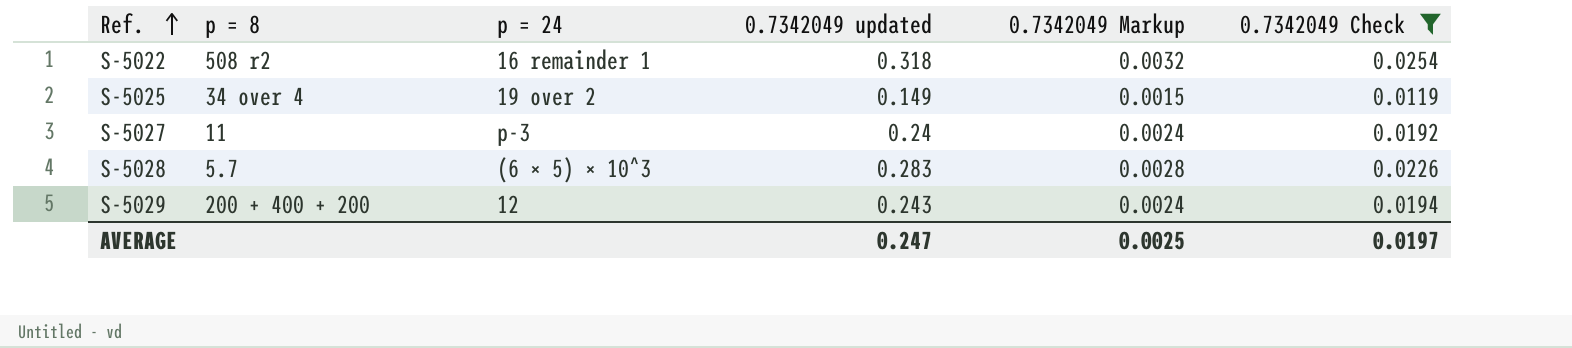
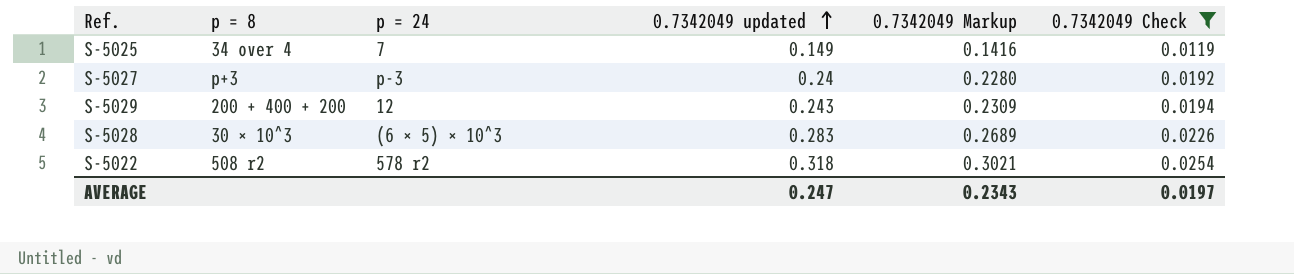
row order: Ref. ascending -> 0.7342049 updated ascending
column 0.7342049 Markup | formula: [0.7342049 updated] * 0.01 -> [0.7342049 updated] * 0.95
S-5025 | p = 24: 19 over 2 -> 7
S-5027 | p = 8: 11 -> p+3
S-5028 | p = 8: 5.7 -> 30 × 10^3
S-5022 | p = 24: 16 remainder 1 -> 578 r2
AVERAGE | 0.7342049 Markup: 0.0025 -> 0.2343

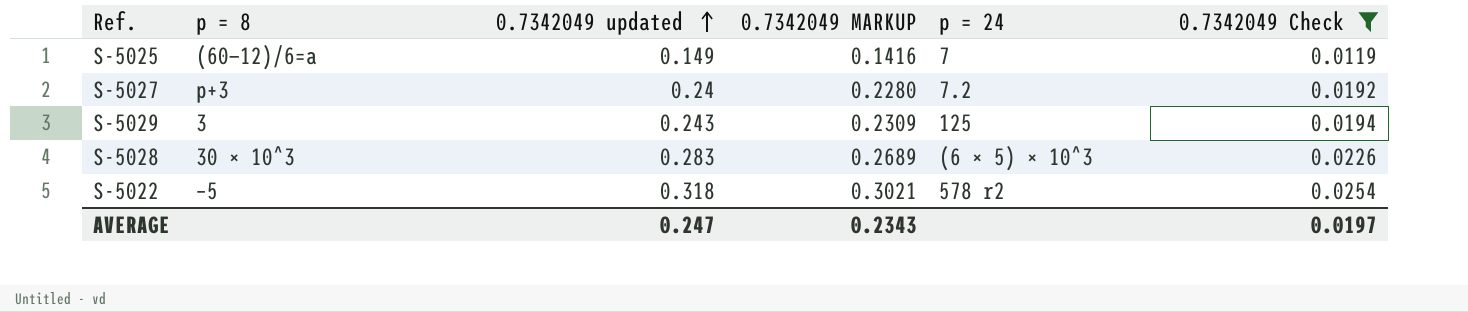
column name: 0.7342049 Markup -> 0.7342049 MARKUP
column p = 24 | position: 3 -> 5
S-5025 | p = 8: 34 over 4 -> (60—12)/6=a
S-5027 | p = 24: p-3 -> 7.2
S-5029 | p = 8: 200 + 400 + 200 -> 3
S-5029 | p = 24: 12 -> 125
S-5022 | p = 8: 508 r2 -> −5

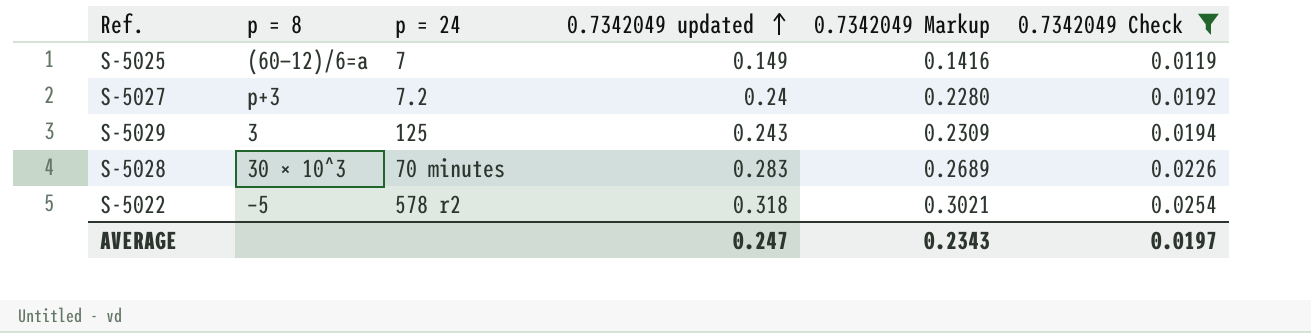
column p = 24 | position: 5 -> 3
column name: 0.7342049 MARKUP -> 0.7342049 Markup
S-5028 | p = 24: (6 × 5) × 10^3 -> 70 minutes

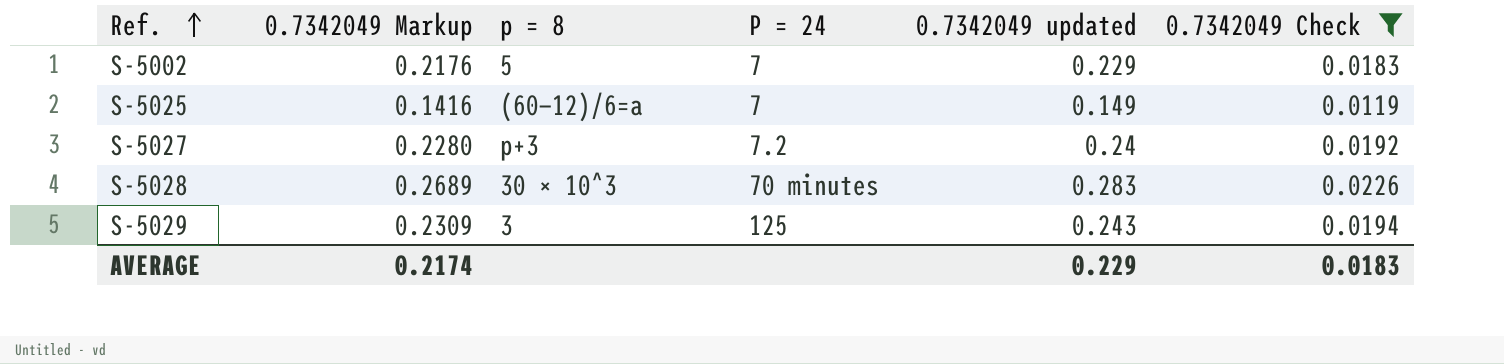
row order: 0.7342049 updated ascending -> Ref. ascending
column 0.7342049 Markup | position: 5 -> 2
column name: p = 24 -> P = 24
row S-5022: −5 | 578 r2 | 0.318 | 0.3021 | 0.0254 -> none
row S-5002: none -> 0.2176 | 5 | 7 | 0.229 | 0.0183
AVERAGE | 0.7342049 Markup: 0.2343 -> 0.2174
AVERAGE | 0.7342049 updated: 0.247 -> 0.229
AVERAGE | 0.7342049 Check: 0.0197 -> 0.0183

